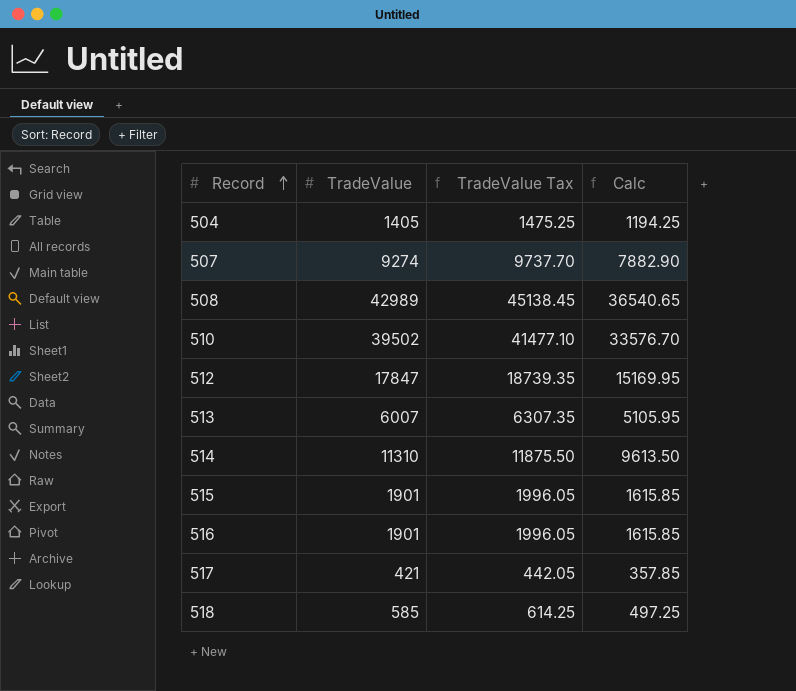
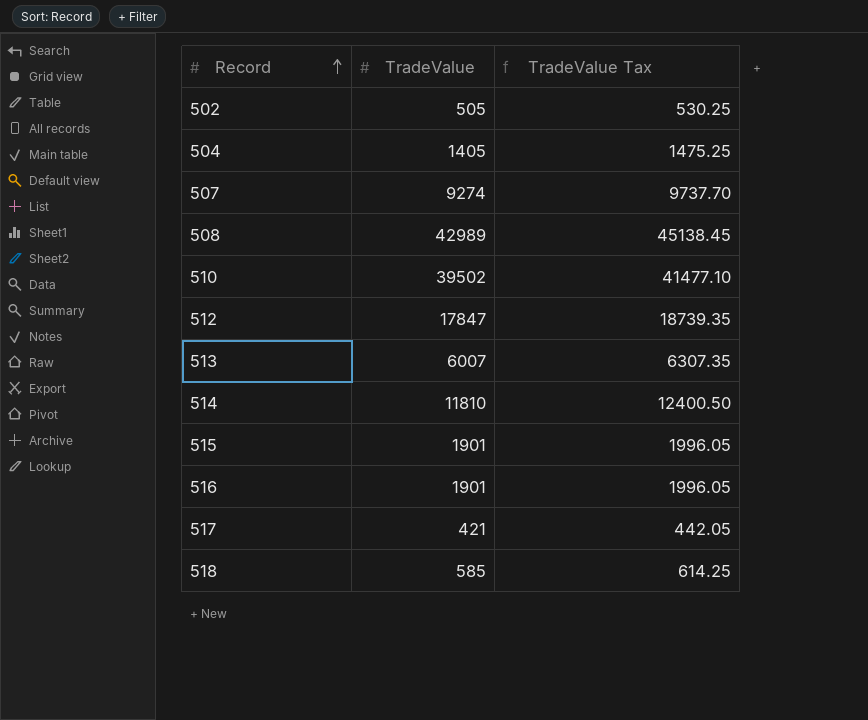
column Calc | formula: [TradeValue] * 0.85 -> none
row 502: none -> 505 | 530.25
514 | TradeValue: 11310 -> 11810
514 | TradeValue Tax: 11875.50 -> 12400.50

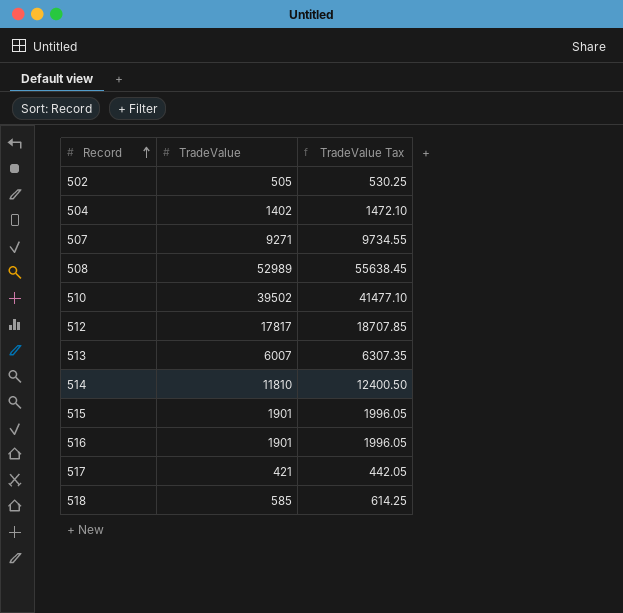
504 | TradeValue: 1405 -> 1402
504 | TradeValue Tax: 1475.25 -> 1472.10
507 | TradeValue: 9274 -> 9271
507 | TradeValue Tax: 9737.70 -> 9734.55
508 | TradeValue: 42989 -> 52989
508 | TradeValue Tax: 45138.45 -> 55638.45
512 | TradeValue: 17847 -> 17817
512 | TradeValue Tax: 18739.35 -> 18707.85

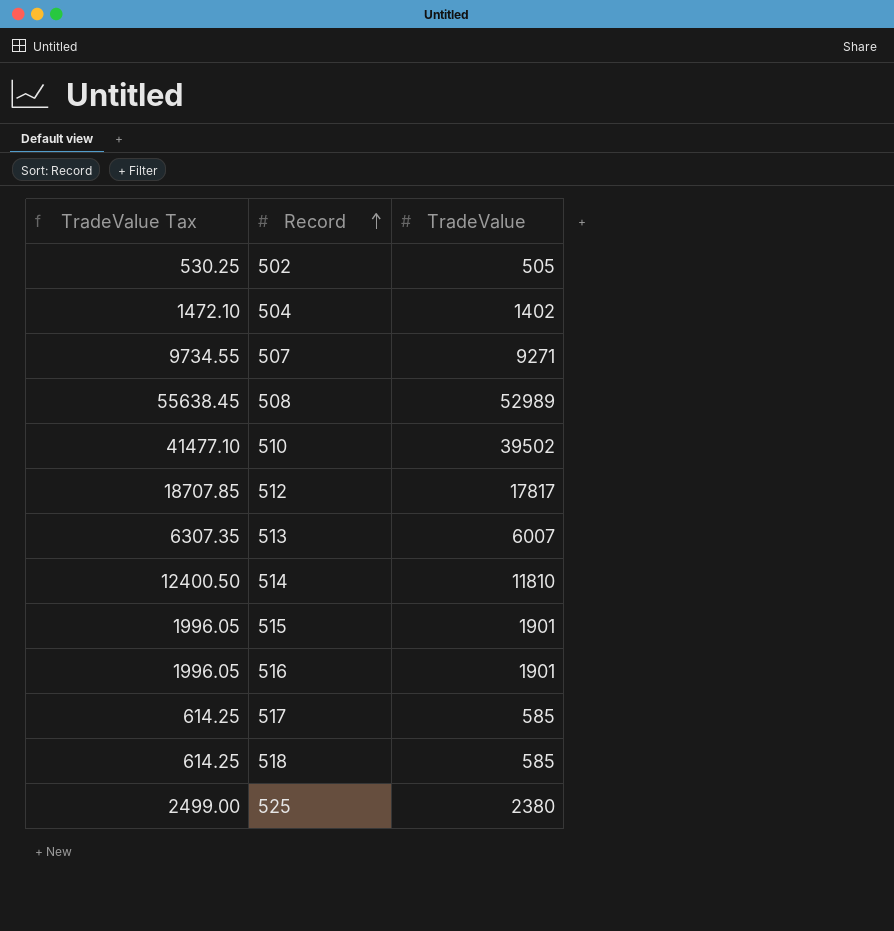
column TradeValue Tax | position: 3 -> 1
517 | TradeValue Tax: 442.05 -> 614.25
517 | TradeValue: 421 -> 585
row 525: none -> 2499.00 | 2380

